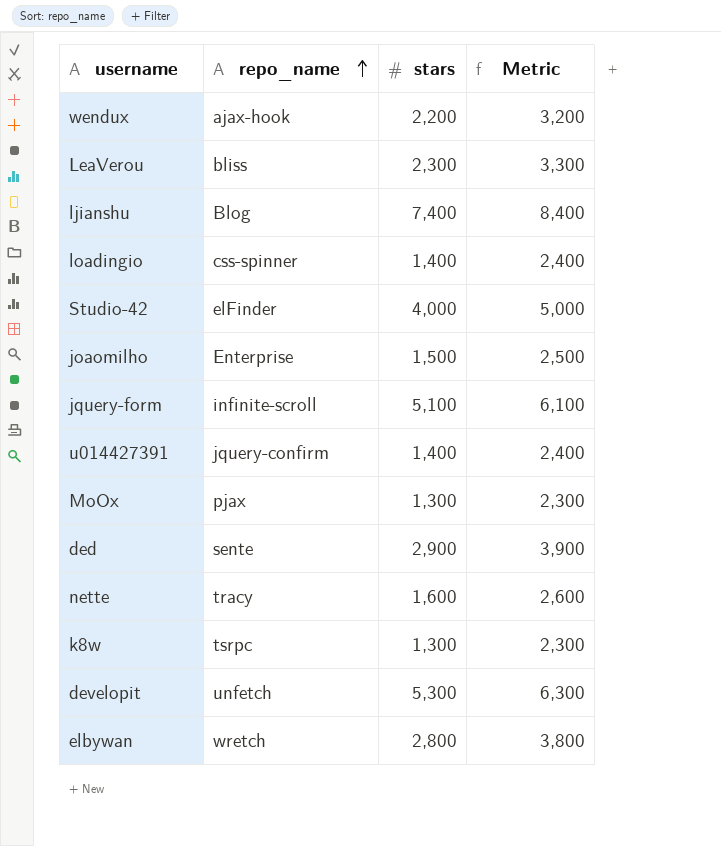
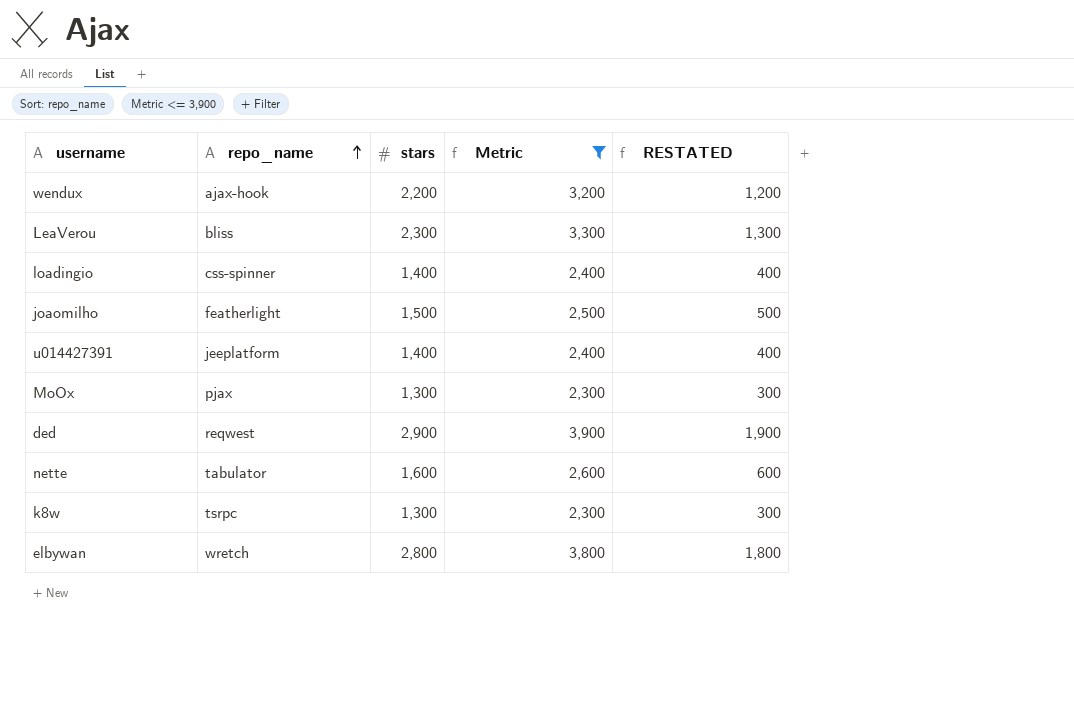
filter: none -> Metric <= 3,900
column RESTATED | formula: none -> [stars] - 1000
joaomilho | repo_name: Enterprise -> featherlight
u014427391 | repo_name: jquery-confirm -> jeeplatform
ded | repo_name: sente -> reqwest
nette | repo_name: tracy -> tabulator

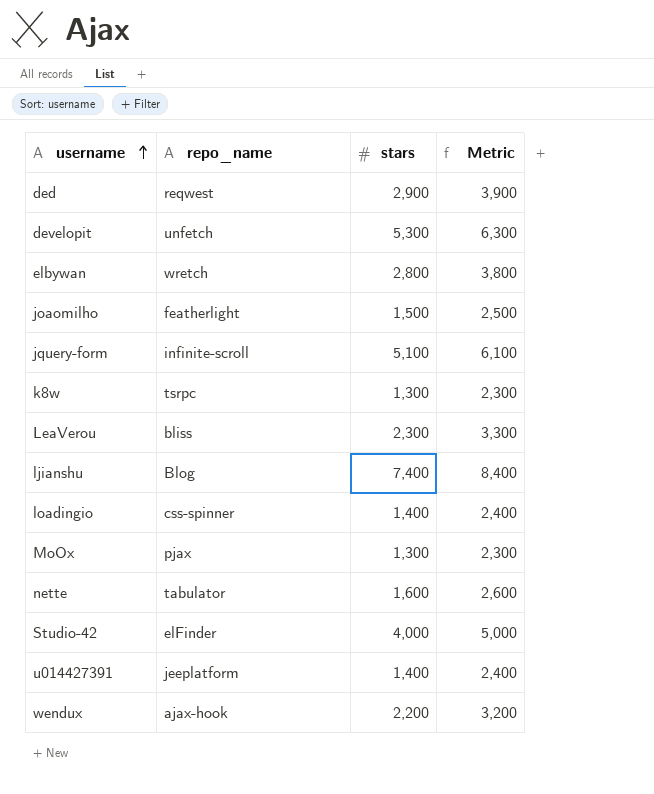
filter: Metric <= 3,900 -> none
row order: repo_name ascending -> username ascending
column RESTATED | formula: [stars] - 1000 -> none

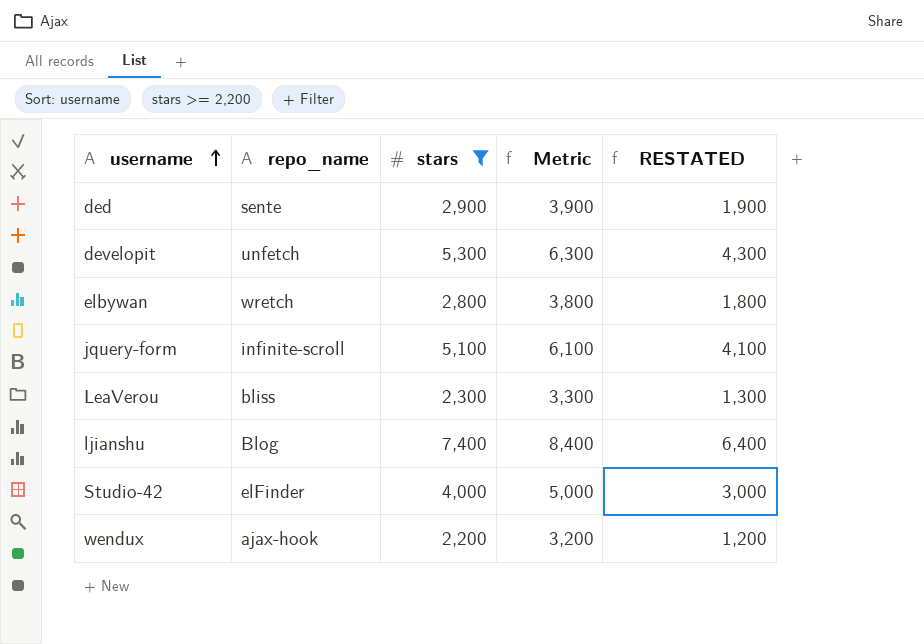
filter: none -> stars >= 2,200
column RESTATED | formula: none -> [stars] - 1000
ded | repo_name: reqwest -> sente

